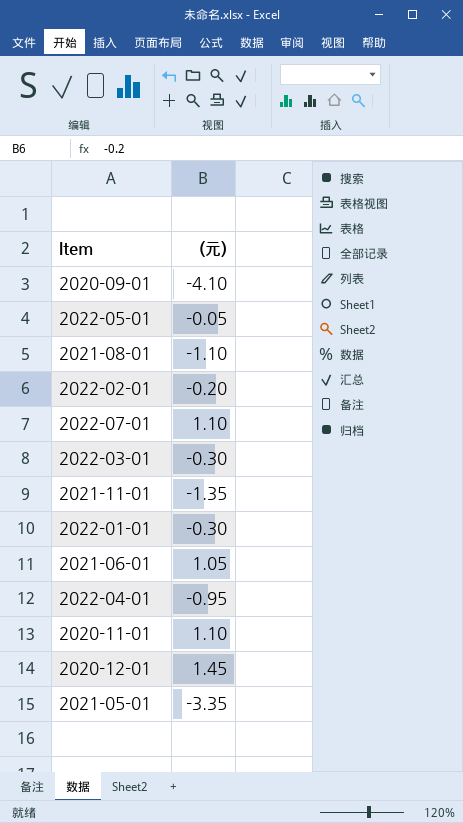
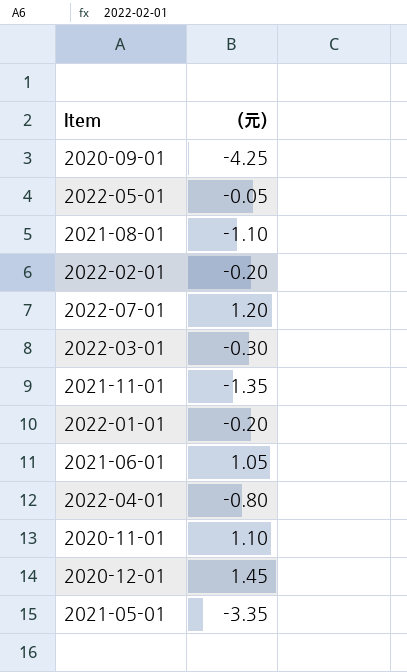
2020-09-01 | (元): -4.10 -> -4.25
2022-07-01 | (元): 1.10 -> 1.20
2022-01-01 | (元): -0.30 -> -0.20
2022-04-01 | (元): -0.95 -> -0.80

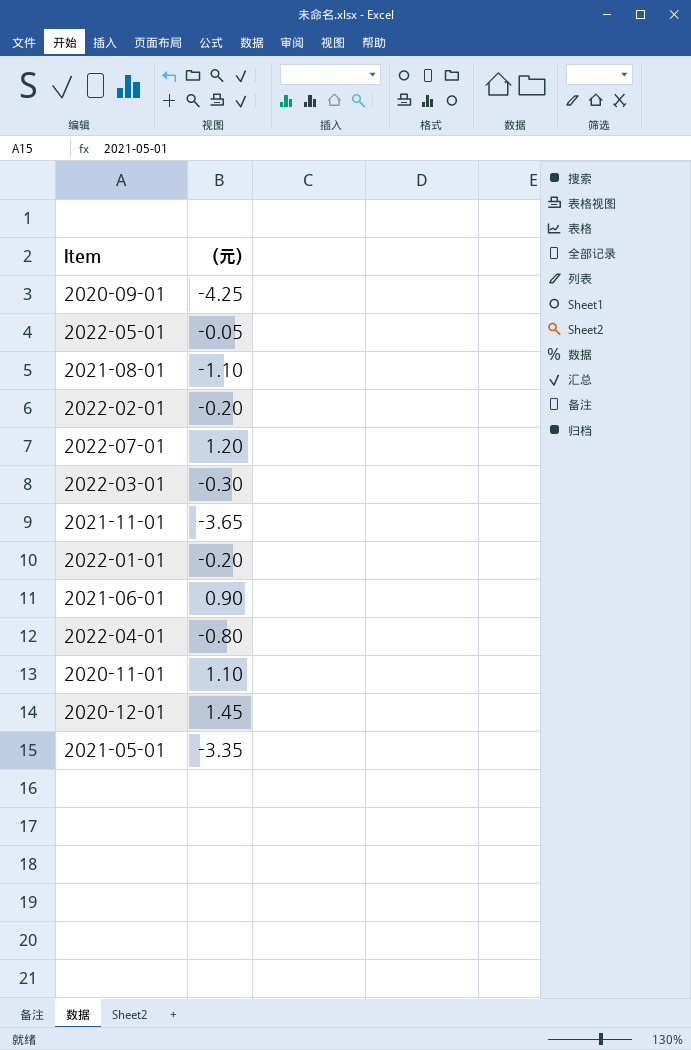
2021-11-01 | (元): -1.35 -> -3.65
2021-06-01 | (元): 1.05 -> 0.90

